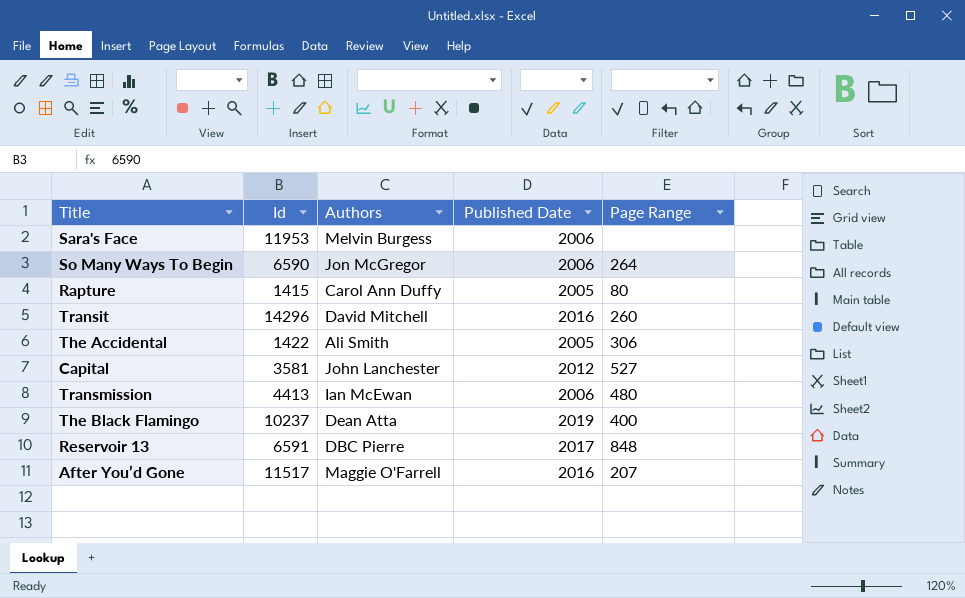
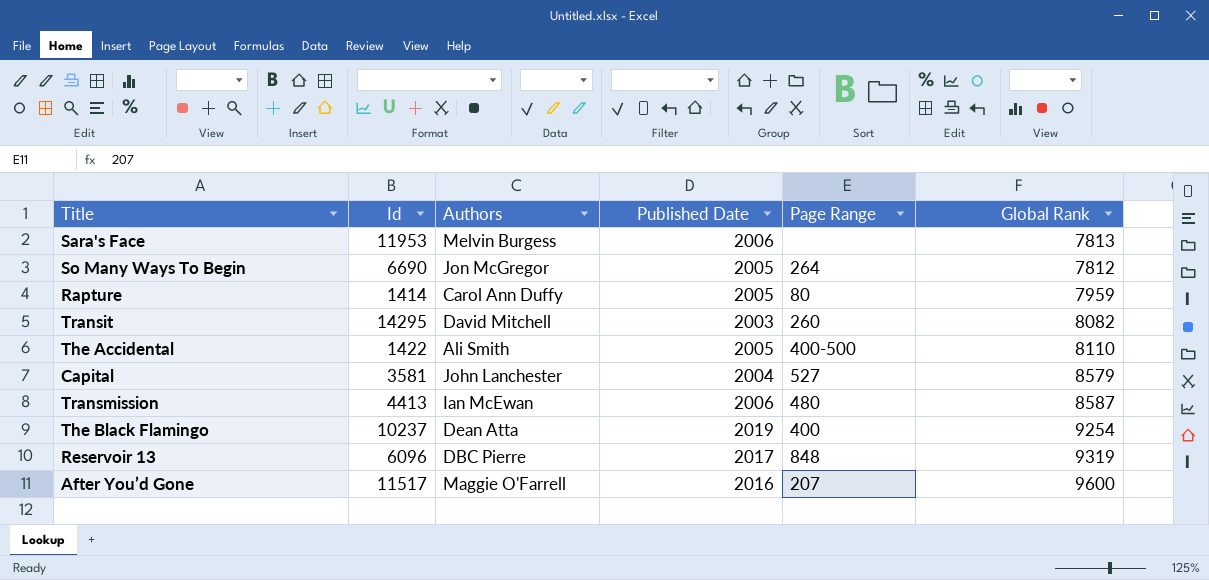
column Global Rank | position: none -> 6
So Many Ways To Begin | Id: 6590 -> 6690
So Many Ways To Begin | Published Date: 2006 -> 2005
Rapture | Id: 1415 -> 1414
Transit | Id: 14296 -> 14295
Transit | Published Date: 2016 -> 2003
The Accidental | Page Range: 306 -> 400-500
Capital | Published Date: 2012 -> 2004
Reservoir 13 | Id: 6591 -> 6096

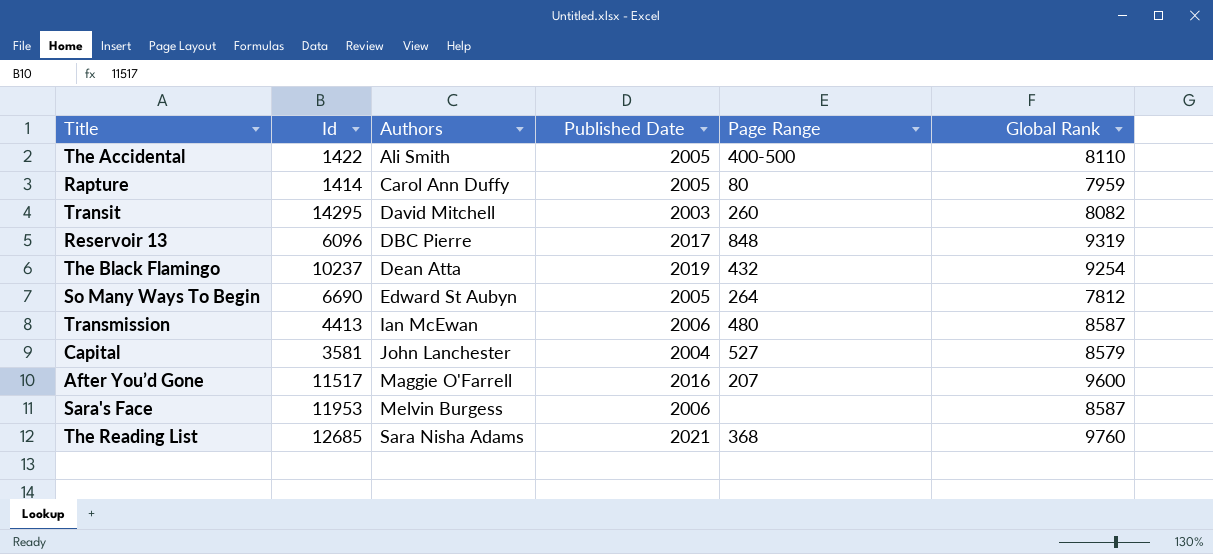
row order: none -> Authors ascending
The Black Flamingo | Page Range: 400 -> 432
So Many Ways To Begin | Authors: Jon McGregor -> Edward St Aubyn
Sara's Face | Global Rank: 7813 -> 8587
row The Reading List: none -> 12685 | Sara Nisha Adams | 2021 | 368 | 9760

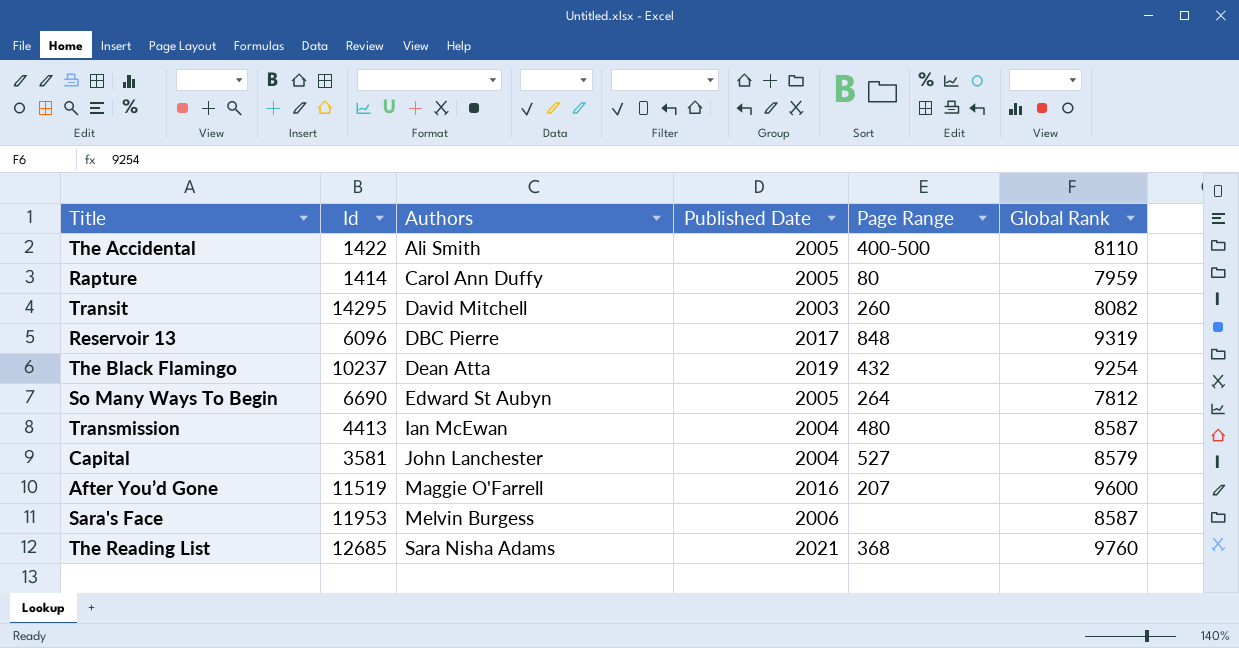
Transmission | Published Date: 2006 -> 2004
After You’d Gone | Id: 11517 -> 11519

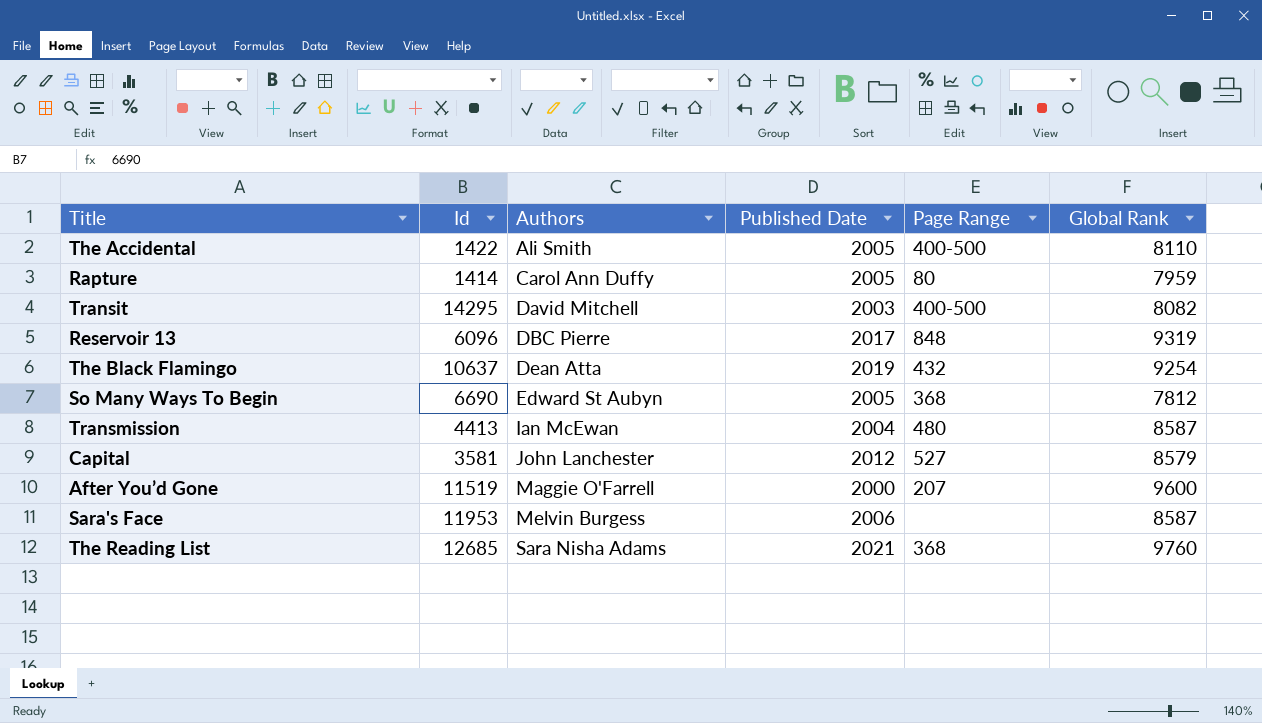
Transit | Page Range: 260 -> 400-500
The Black Flamingo | Id: 10237 -> 10637
So Many Ways To Begin | Page Range: 264 -> 368
Capital | Published Date: 2004 -> 2012
After You’d Gone | Published Date: 2016 -> 2000

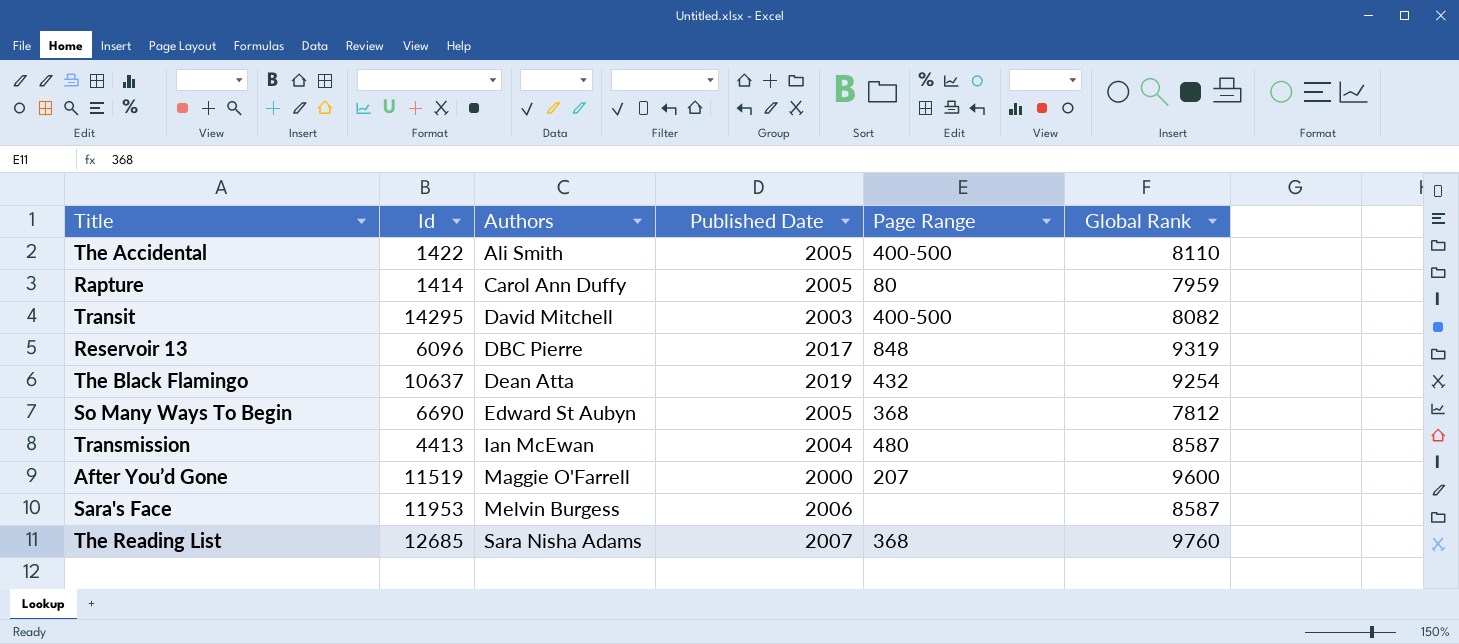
row Capital: 3581 | John Lanchester | 2012 | 527 | 8579 -> none
The Reading List | Published Date: 2021 -> 2007

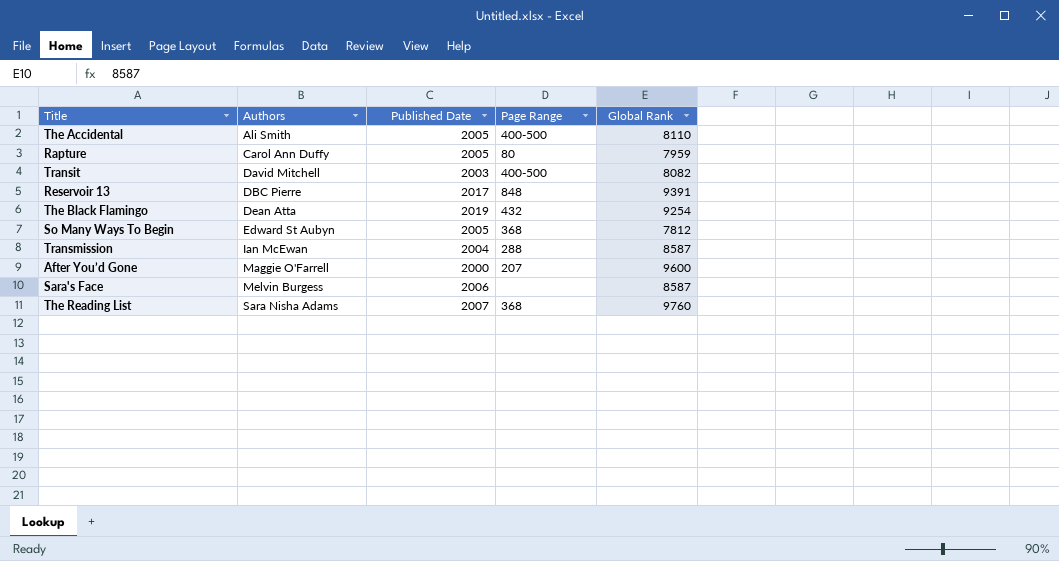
column Id | position: 2 -> none
Reservoir 13 | Global Rank: 9319 -> 9391
Transmission | Page Range: 480 -> 288

